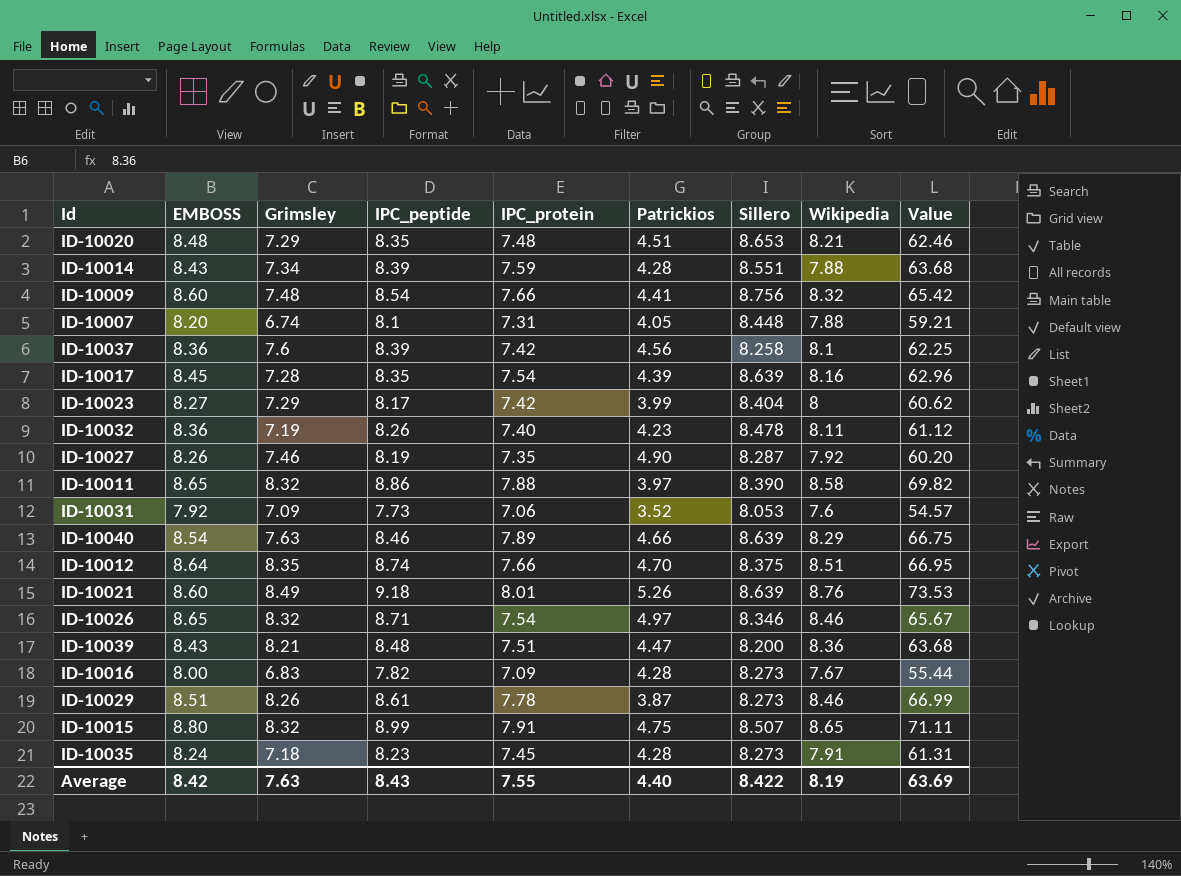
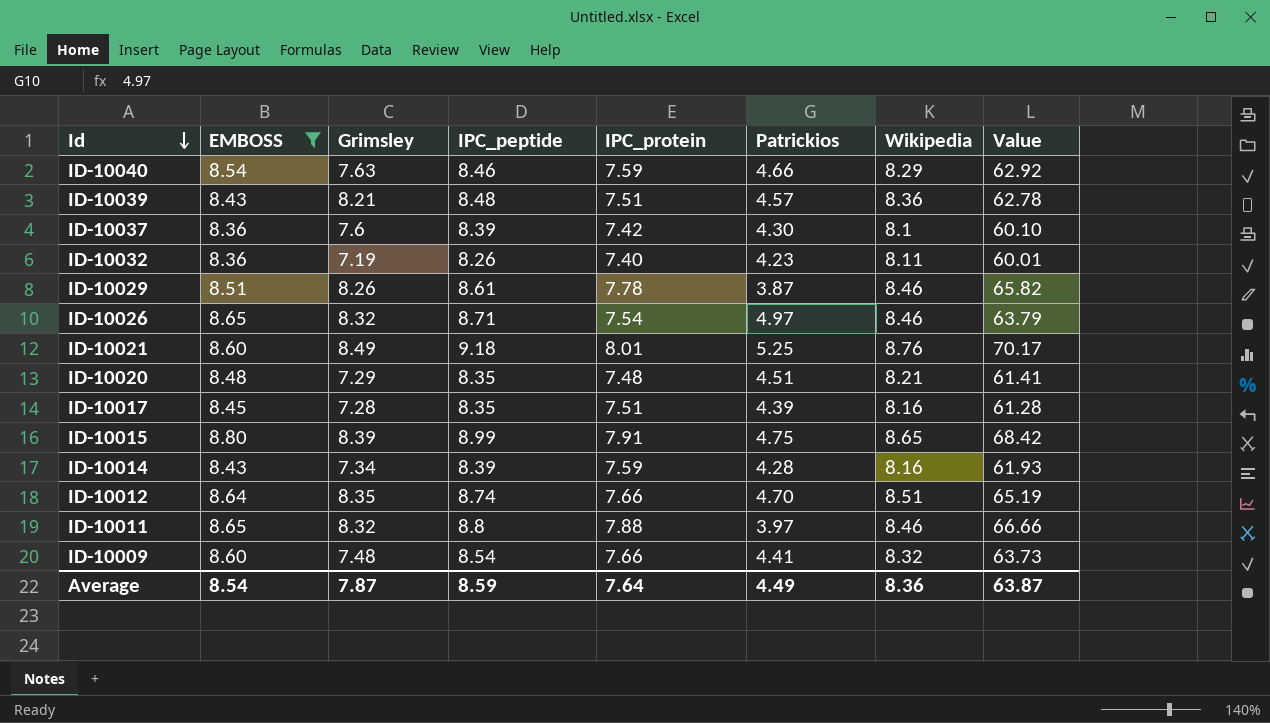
filter: none -> EMBOSS >= 8.36
row order: none -> Id descending
column Sillero | position: 7 -> none
column Value | formula: [IPC_peptide] * [IPC_protein] -> [IPC_protein] * [Wikipedia]
ID-10040 | IPC_protein: 7.89 -> 7.59
ID-10039 | Patrickios: 4.47 -> 4.57
ID-10037 | Patrickios: 4.56 -> 4.30
ID-10021 | Patrickios: 5.26 -> 5.25
ID-10017 | IPC_protein: 7.54 -> 7.51
ID-10015 | Grimsley: 8.32 -> 8.39
ID-10014 | Wikipedia: 7.88 -> 8.16
ID-10011 | IPC_peptide: 8.86 -> 8.8
ID-10011 | Wikipedia: 8.58 -> 8.46
Average | EMBOSS: 8.42 -> 8.54
Average | Grimsley: 7.63 -> 7.87
Average | IPC_peptide: 8.43 -> 8.59
Average | IPC_protein: 7.55 -> 7.64
Average | Patrickios: 4.40 -> 4.49
Average | Wikipedia: 8.19 -> 8.36
Average | Value: 63.69 -> 63.87

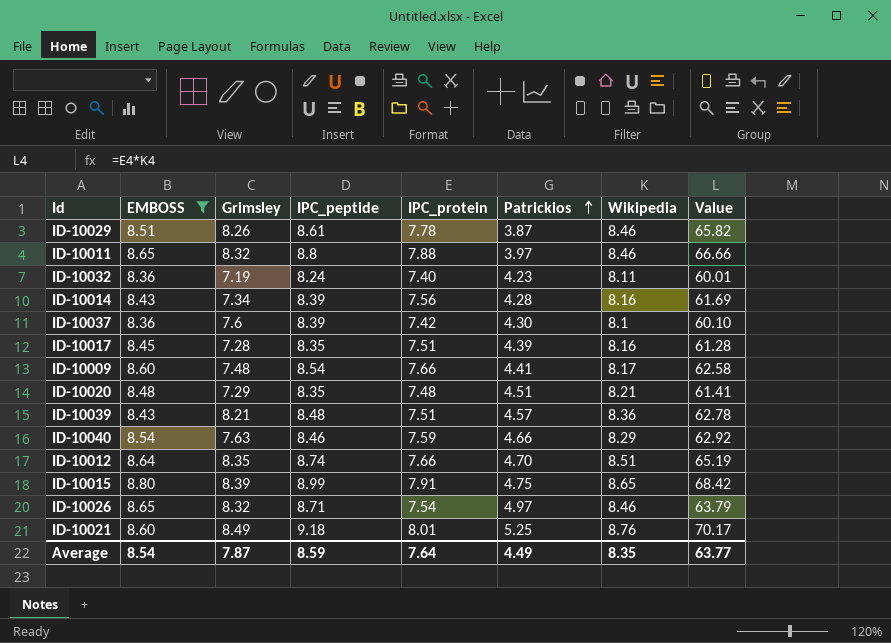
row order: Id descending -> Patrickios ascending
ID-10032 | IPC_peptide: 8.26 -> 8.24
ID-10014 | IPC_protein: 7.59 -> 7.56
ID-10014 | Value: 61.93 -> 61.69
ID-10009 | Wikipedia: 8.32 -> 8.17
ID-10009 | Value: 63.73 -> 62.58
Average | Wikipedia: 8.36 -> 8.35
Average | Value: 63.87 -> 63.77

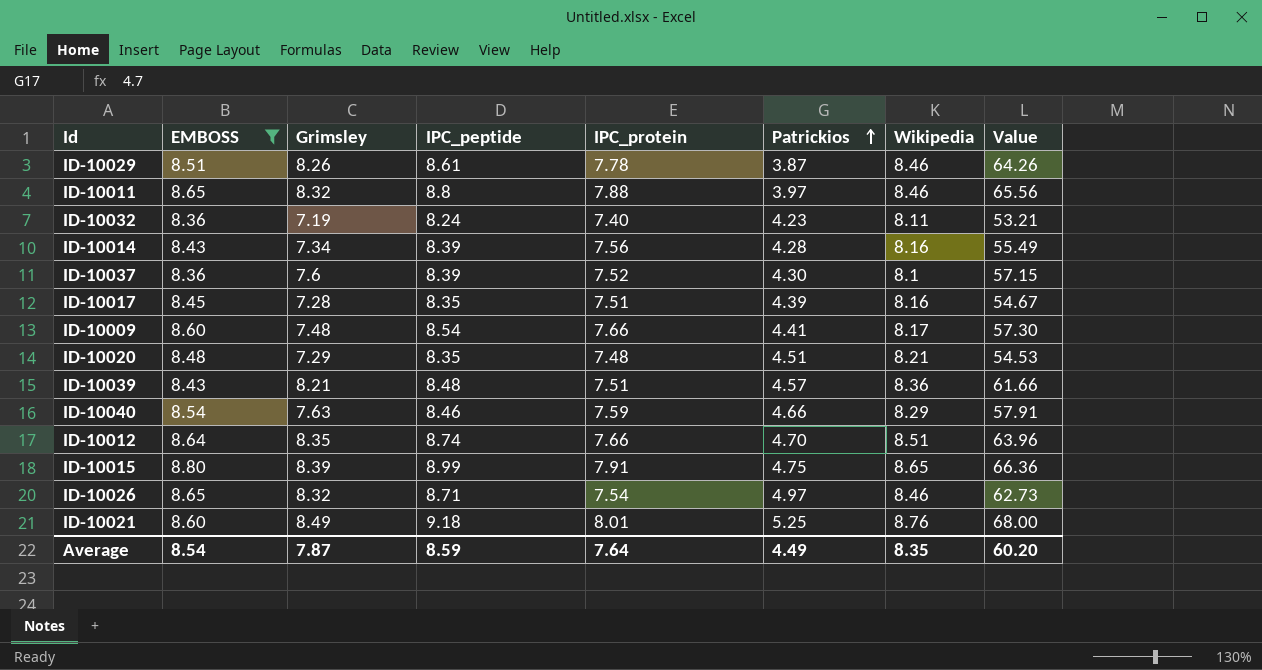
column Value | formula: [IPC_protein] * [Wikipedia] -> [Grimsley] * [IPC_protein]
ID-10037 | IPC_protein: 7.42 -> 7.52
Average | Value: 63.77 -> 60.20

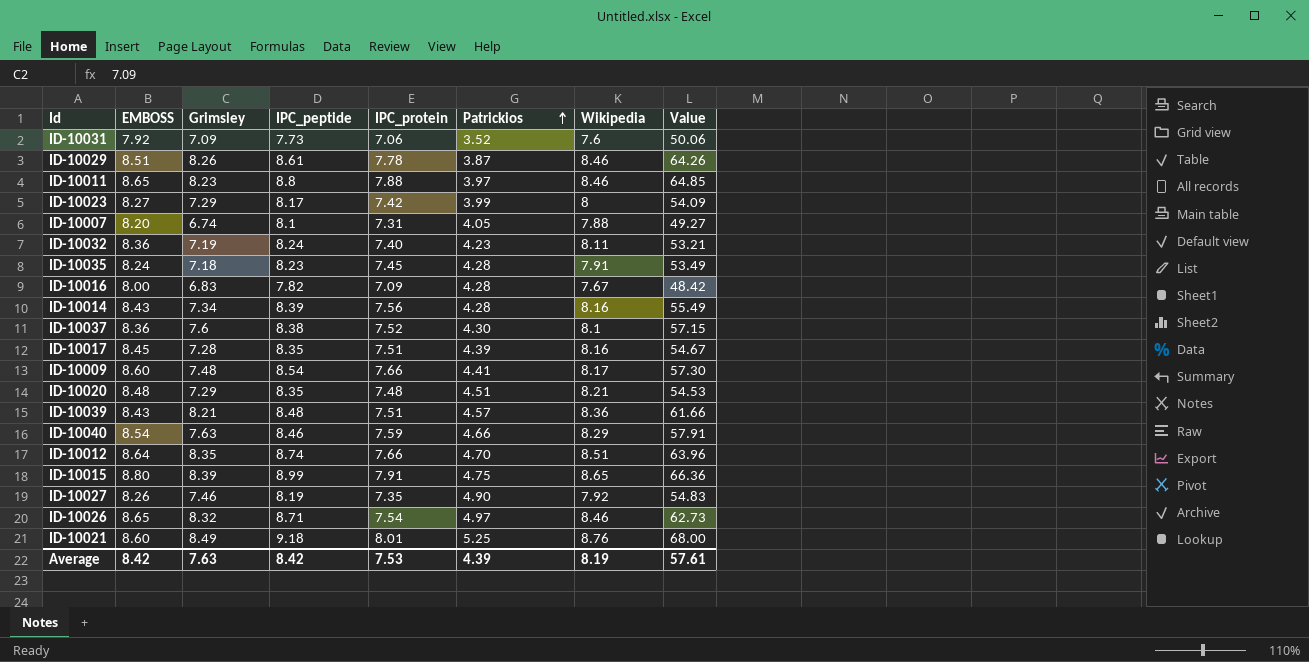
filter: EMBOSS >= 8.36 -> none
ID-10011 | Grimsley: 8.32 -> 8.23
ID-10011 | Value: 65.56 -> 64.85
ID-10037 | IPC_peptide: 8.39 -> 8.38
Average | EMBOSS: 8.54 -> 8.42
Average | Grimsley: 7.87 -> 7.63
Average | IPC_peptide: 8.59 -> 8.42
Average | IPC_protein: 7.64 -> 7.53
Average | Patrickios: 4.49 -> 4.39
Average | Wikipedia: 8.35 -> 8.19
Average | Value: 60.20 -> 57.61

